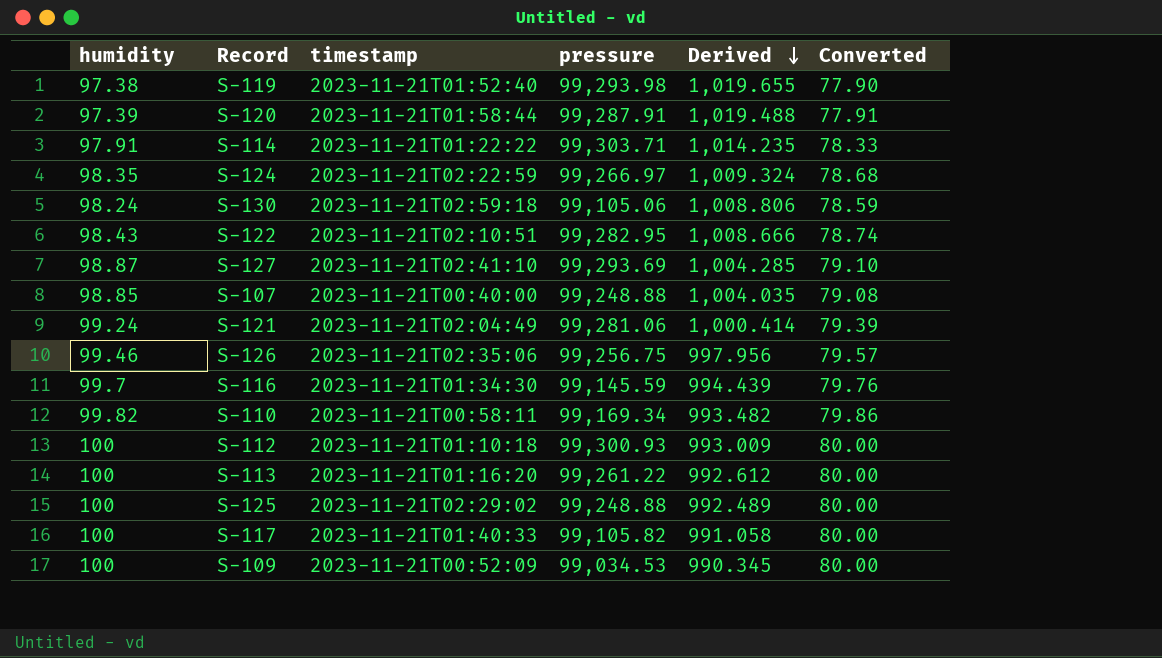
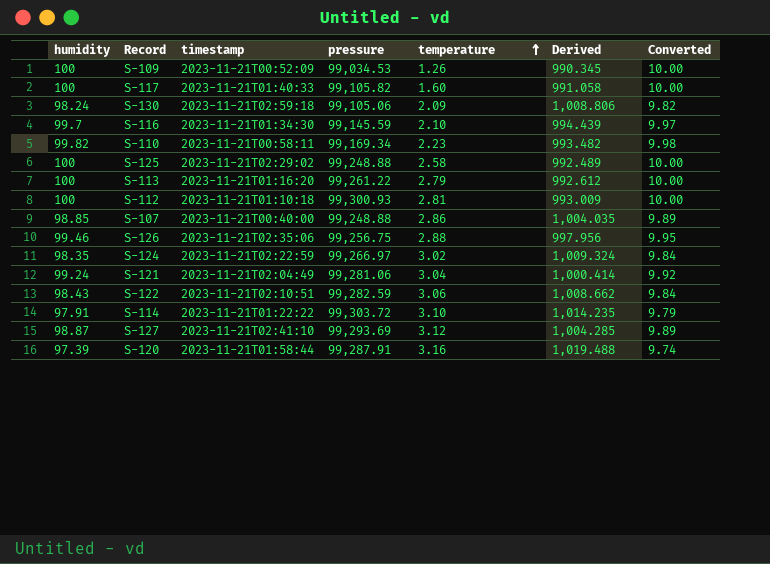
row order: Derived descending -> temperature ascending
column temperature | position: none -> 5
column Converted | formula: [humidity] * 0.8 -> [humidity] * 0.1
row S-119: 97.38 | 2023-11-21T01:52:40 | 99,293.98 | 1,019.655 | 77.90 -> none
S-122 | pressure: 99,282.95 -> 99,282.59
S-122 | Derived: 1,008.666 -> 1,008.662
S-114 | pressure: 99,303.71 -> 99,303.72

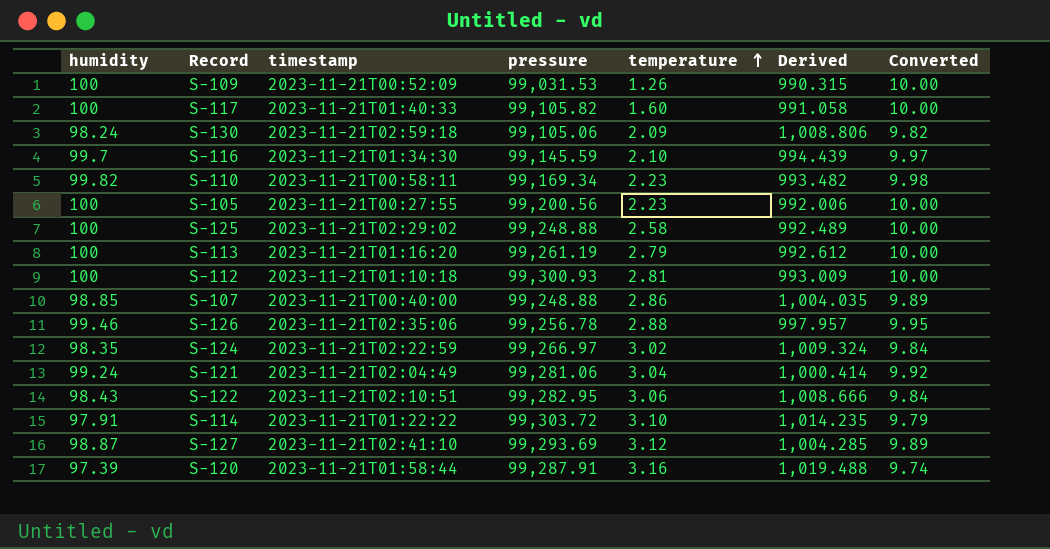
S-109 | pressure: 99,034.53 -> 99,031.53
S-109 | Derived: 990.345 -> 990.315
row S-105: none -> 100 | 2023-11-21T00:27:55 | 99,200.56 | 2.23 | 992.006 | 10.00
S-113 | pressure: 99,261.22 -> 99,261.19
S-126 | pressure: 99,256.75 -> 99,256.78
S-126 | Derived: 997.956 -> 997.957
S-122 | pressure: 99,282.59 -> 99,282.95
S-122 | Derived: 1,008.662 -> 1,008.666

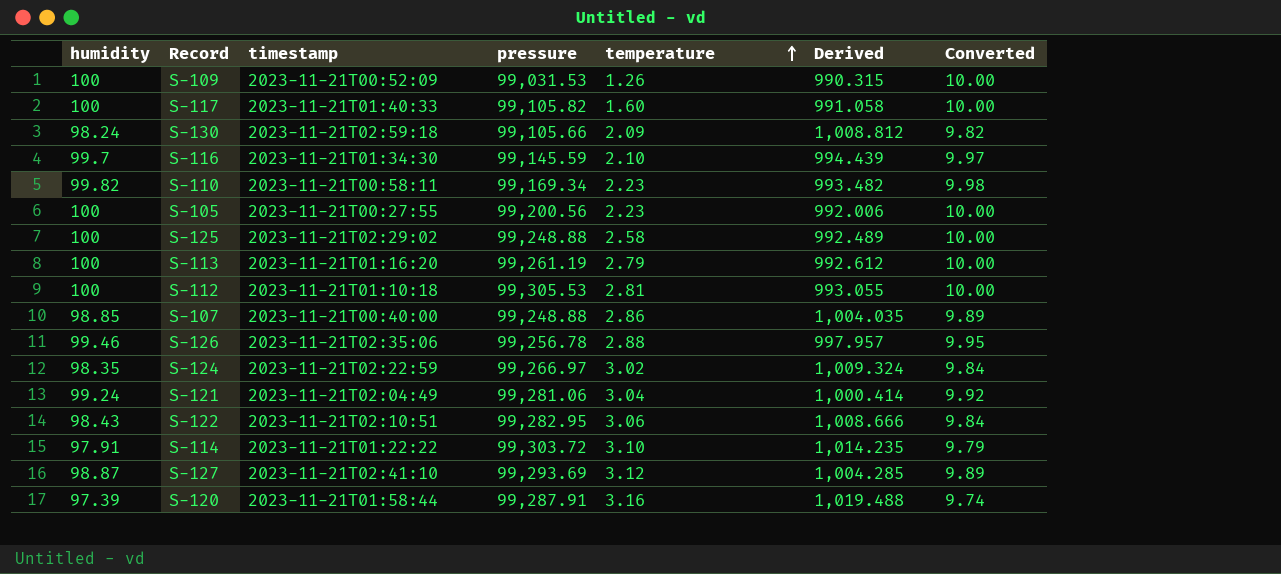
S-130 | pressure: 99,105.06 -> 99,105.66
S-130 | Derived: 1,008.806 -> 1,008.812
S-112 | pressure: 99,300.93 -> 99,305.53
S-112 | Derived: 993.009 -> 993.055

